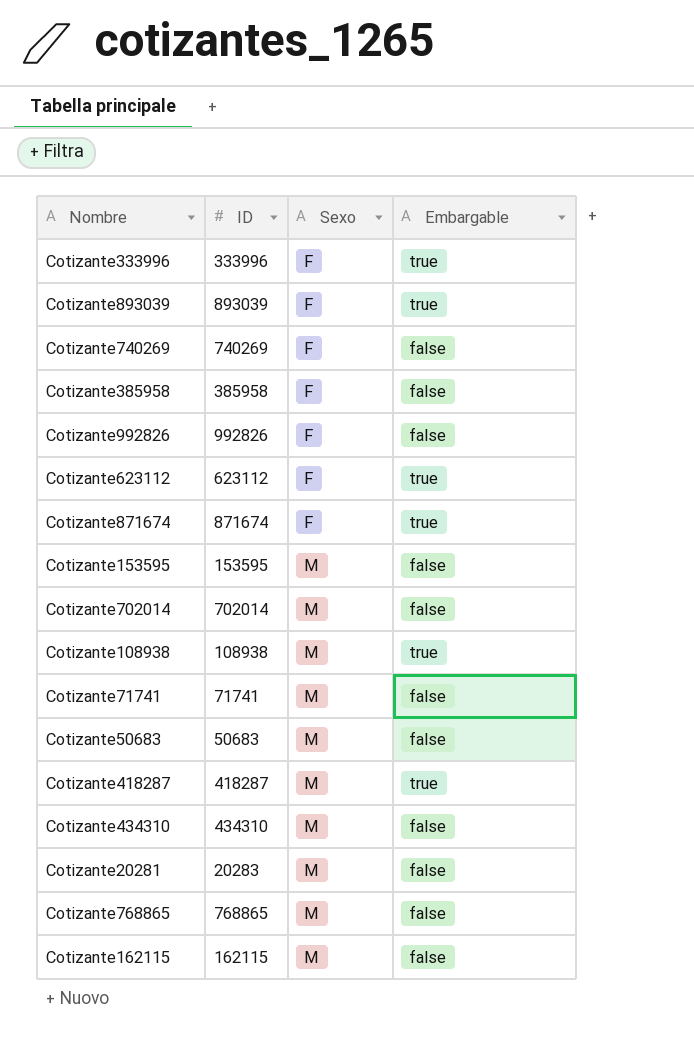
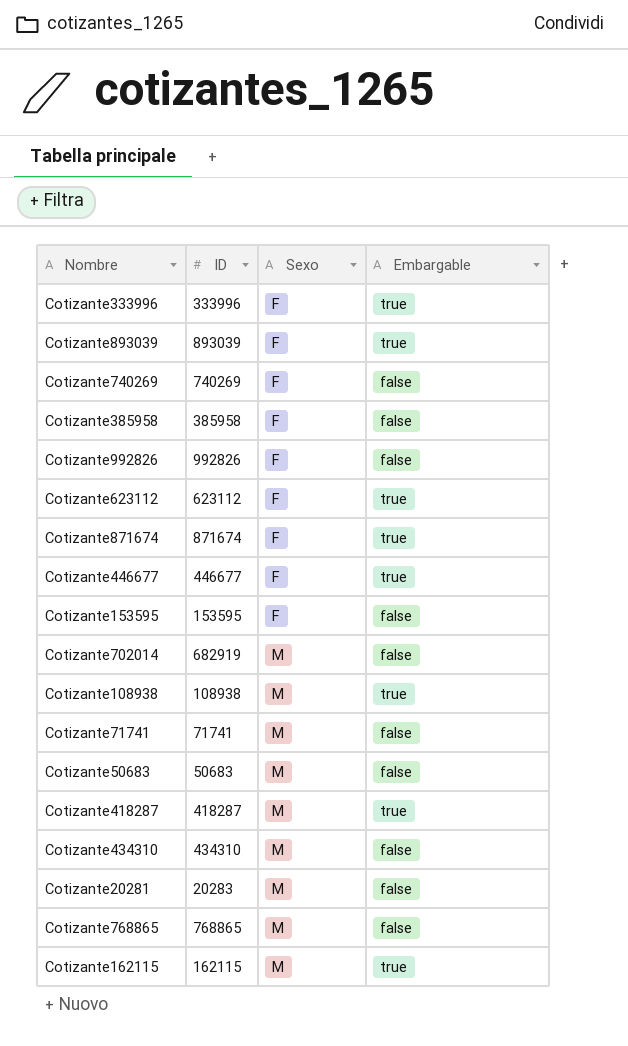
row Cotizante446677: none -> 446677 | F | true
Cotizante153595 | Sexo: M -> F
Cotizante702014 | ID: 702014 -> 682919
Cotizante162115 | Embargable: false -> true

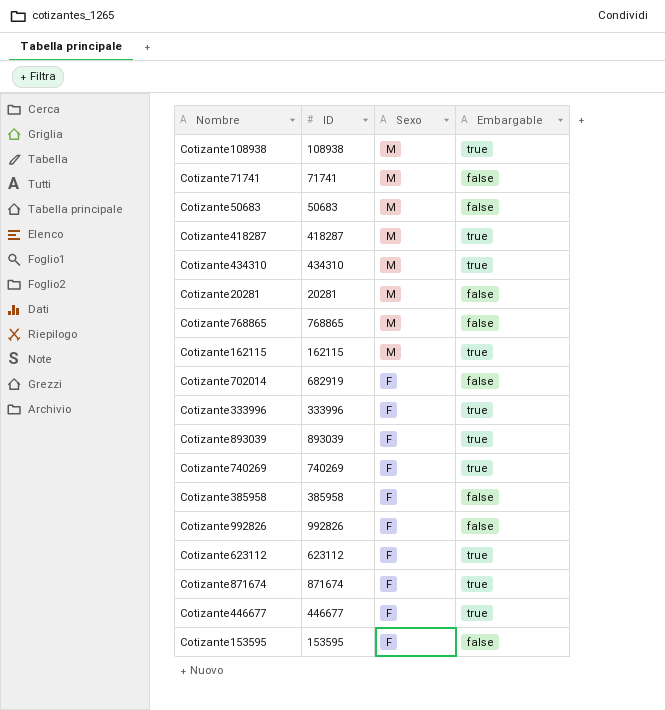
row order: Sexo ascending -> Sexo descending
Cotizante434310 | Embargable: false -> true
Cotizante20281 | ID: 20283 -> 20281
Cotizante702014 | Sexo: M -> F
Cotizante740269 | Embargable: false -> true

